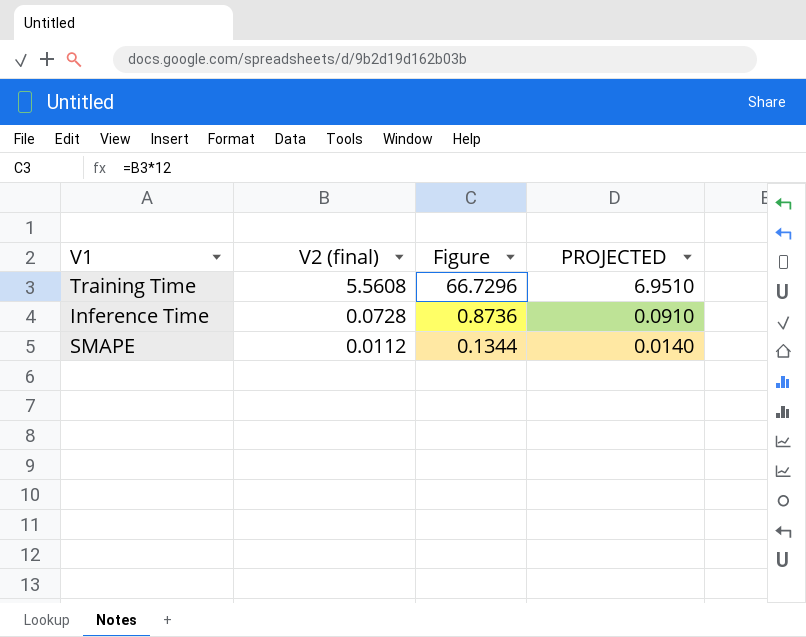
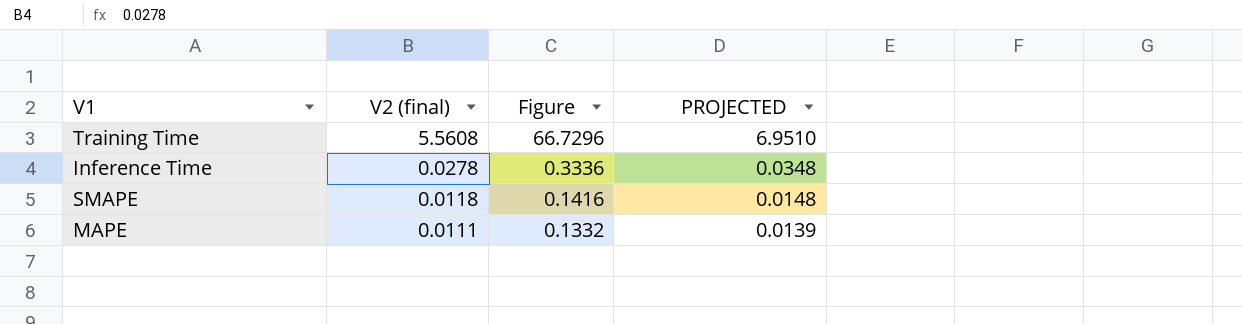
Inference Time | V2 (final): 0.0728 -> 0.0278
Inference Time | Figure: 0.8736 -> 0.3336
Inference Time | PROJECTED: 0.0910 -> 0.0348
SMAPE | V2 (final): 0.0112 -> 0.0118
SMAPE | Figure: 0.1344 -> 0.1416
SMAPE | PROJECTED: 0.0140 -> 0.0148
row MAPE: none -> 0.0111 | 0.1332 | 0.0139

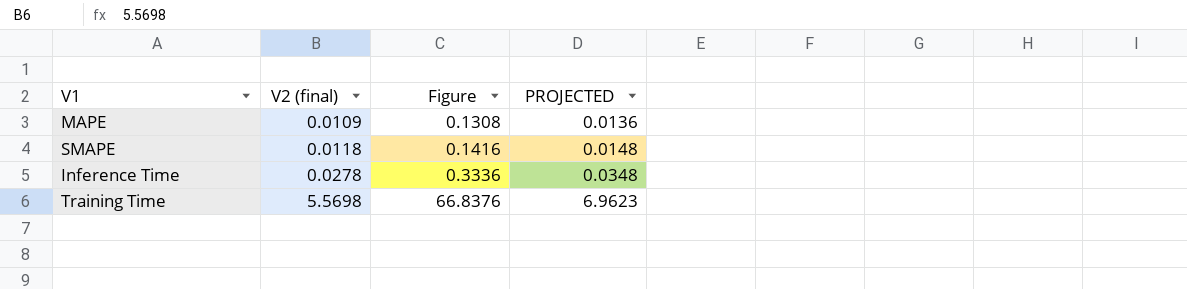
row order: V2 (final) descending -> V2 (final) ascending
MAPE | V2 (final): 0.0111 -> 0.0109
MAPE | Figure: 0.1332 -> 0.1308
MAPE | PROJECTED: 0.0139 -> 0.0136
Training Time | V2 (final): 5.5608 -> 5.5698
Training Time | Figure: 66.7296 -> 66.8376
Training Time | PROJECTED: 6.9510 -> 6.9623

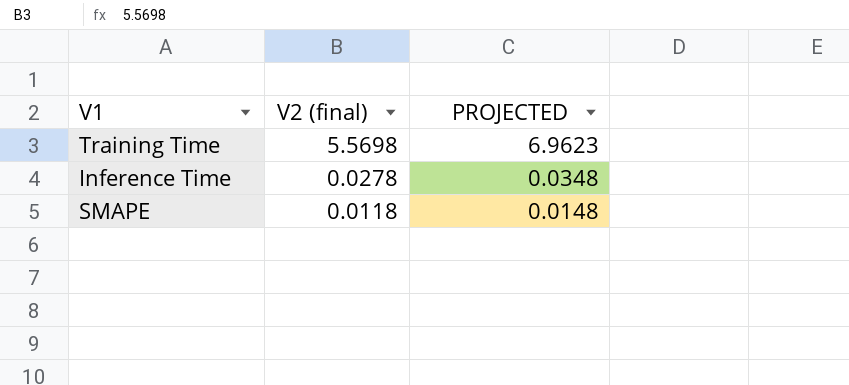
row order: V2 (final) ascending -> V2 (final) descending
column Figure | formula: [V2 (final)] * 12 -> none
row MAPE: 0.0109 | 0.1308 | 0.0136 -> none

